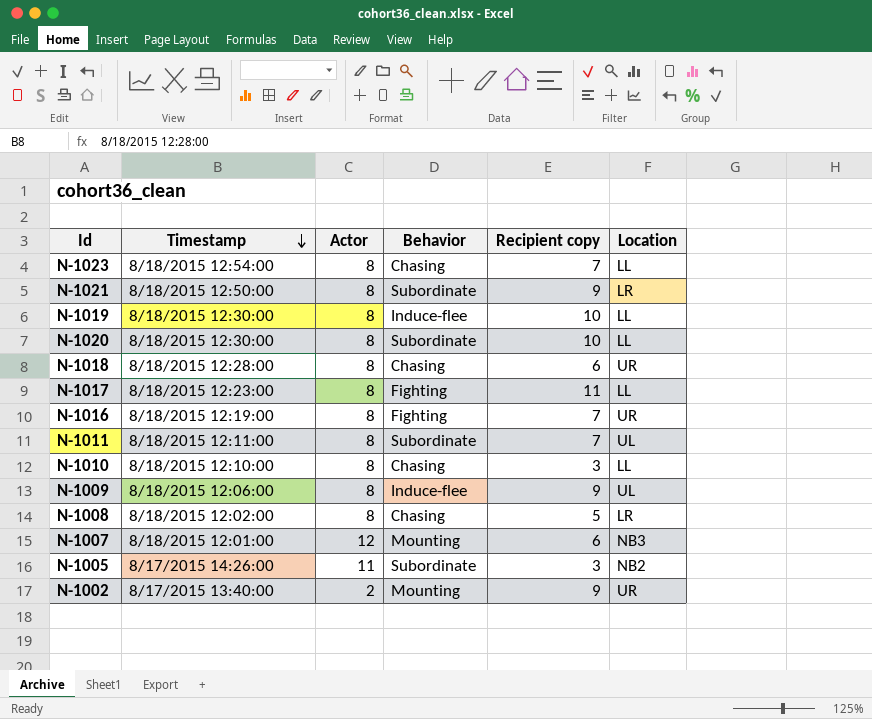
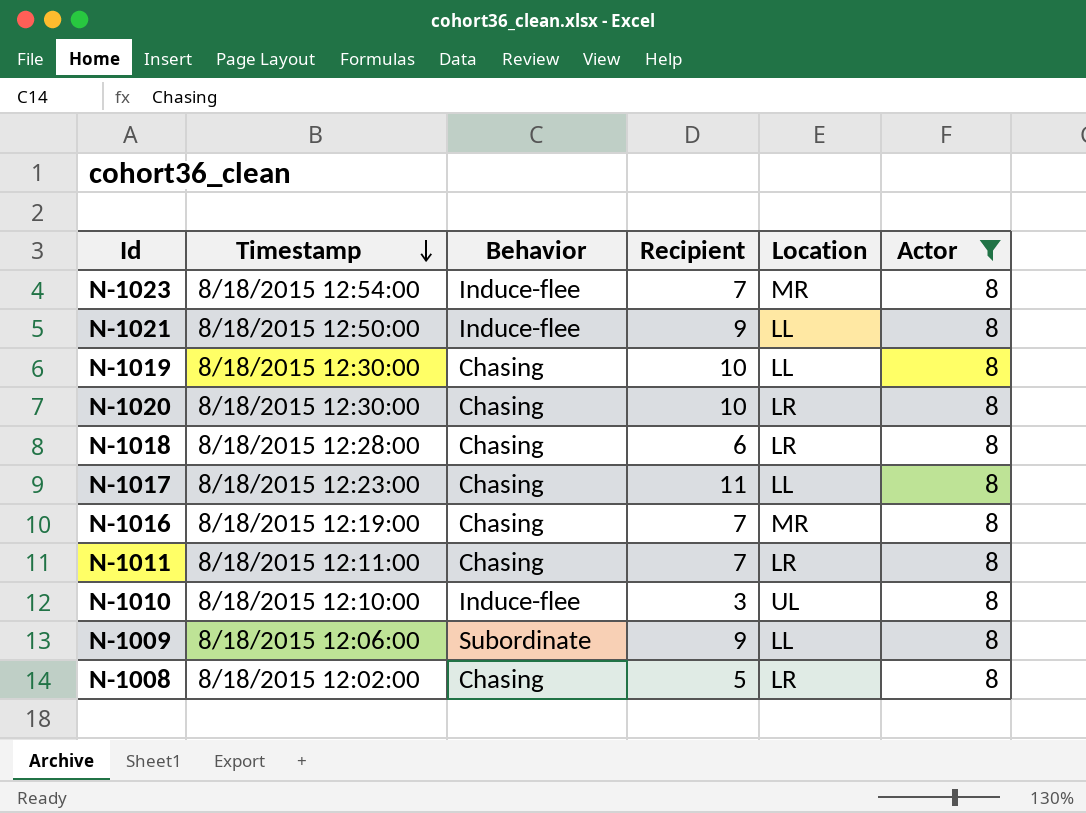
filter: none -> Actor = 8
column name: Recipient copy -> Recipient
column Actor | position: 3 -> 6
N-1023 | Behavior: Chasing -> Induce-flee
N-1023 | Location: LL -> MR
N-1021 | Behavior: Subordinate -> Induce-flee
N-1021 | Location: LR -> LL
N-1019 | Behavior: Induce-flee -> Chasing
N-1020 | Behavior: Subordinate -> Chasing
N-1020 | Location: LL -> LR
N-1018 | Location: UR -> LR
N-1017 | Behavior: Fighting -> Chasing
N-1016 | Behavior: Fighting -> Chasing
N-1016 | Location: UR -> MR
N-1011 | Behavior: Subordinate -> Chasing
N-1011 | Location: UL -> LR
N-1010 | Behavior: Chasing -> Induce-flee
N-1010 | Location: LL -> UL
N-1009 | Behavior: Induce-flee -> Subordinate
N-1009 | Location: UL -> LL

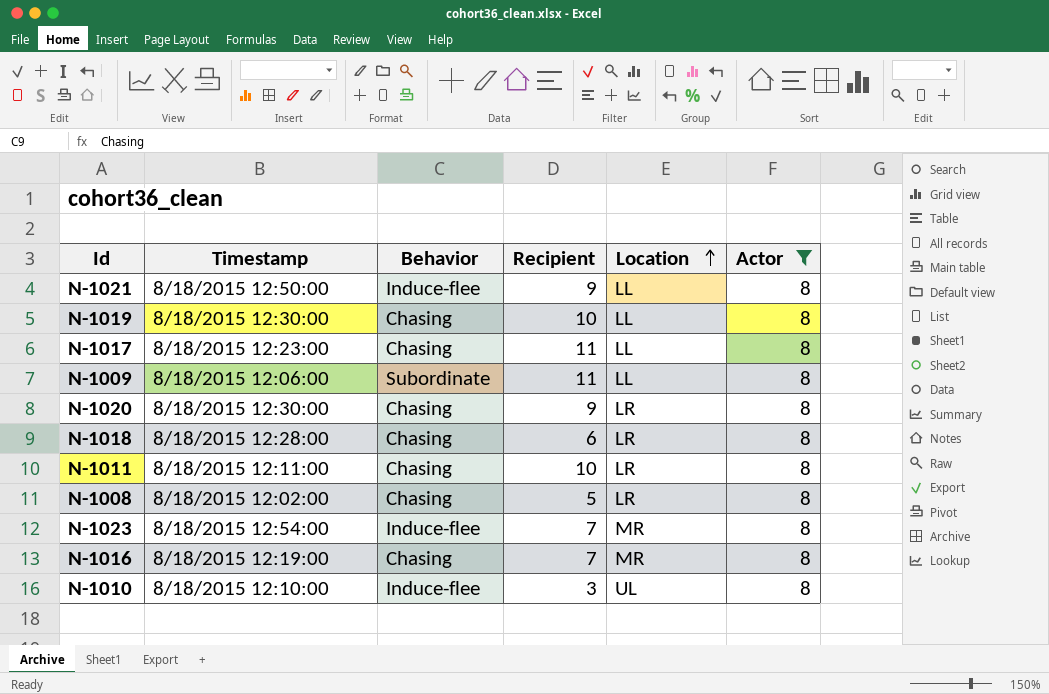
row order: Timestamp descending -> Location ascending
N-1009 | Recipient: 9 -> 11
N-1020 | Recipient: 10 -> 9
N-1011 | Recipient: 7 -> 10

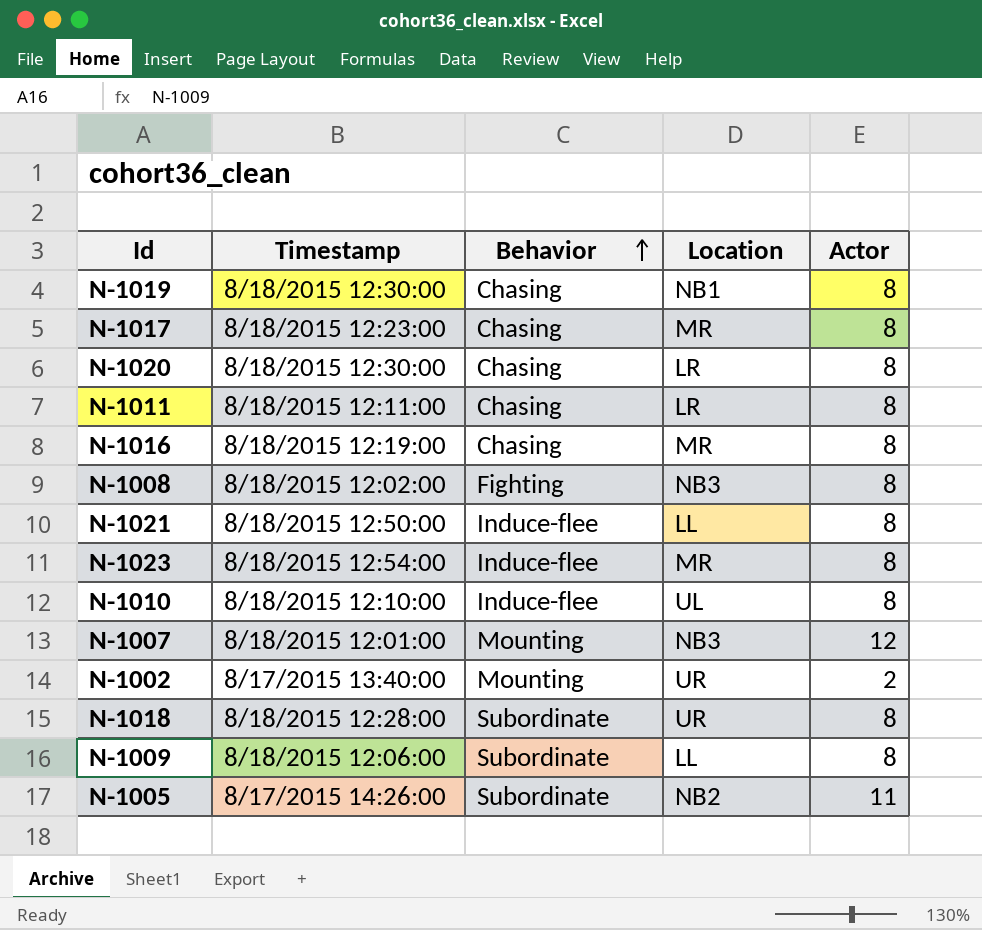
filter: Actor = 8 -> none
row order: Location ascending -> Behavior ascending
column Recipient | position: 4 -> none
N-1019 | Location: LL -> NB1
N-1017 | Location: LL -> MR
N-1008 | Behavior: Chasing -> Fighting
N-1008 | Location: LR -> NB3
N-1018 | Behavior: Chasing -> Subordinate
N-1018 | Location: LR -> UR

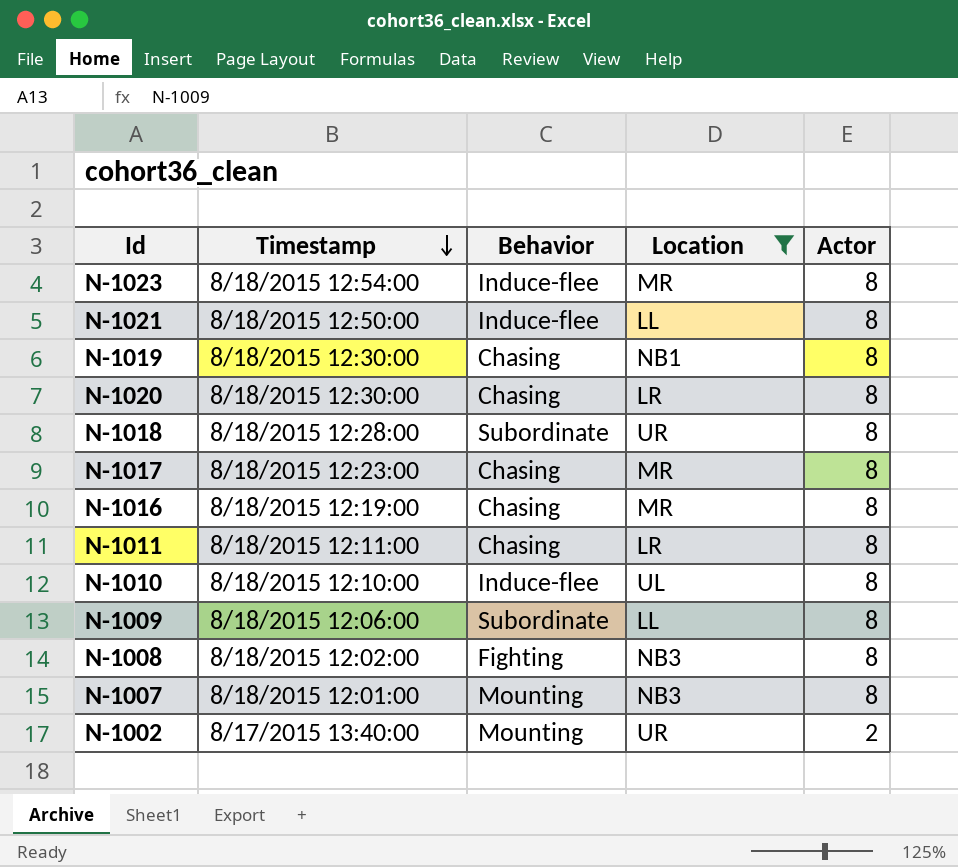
filter: none -> Location != NB2
row order: Behavior ascending -> Timestamp descending
N-1007 | Actor: 12 -> 8

